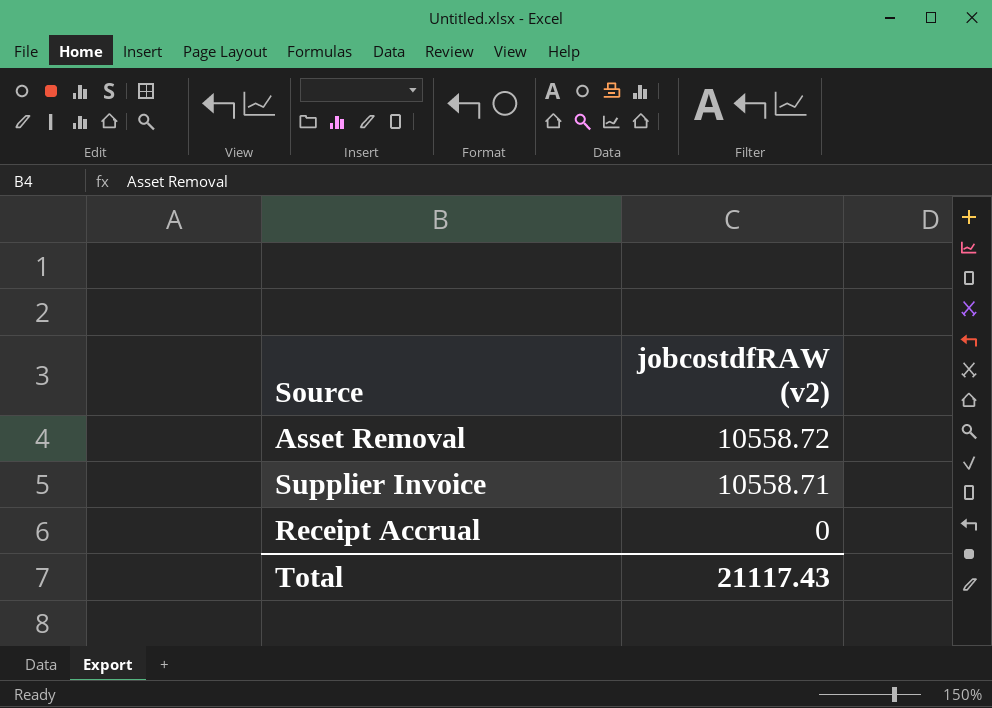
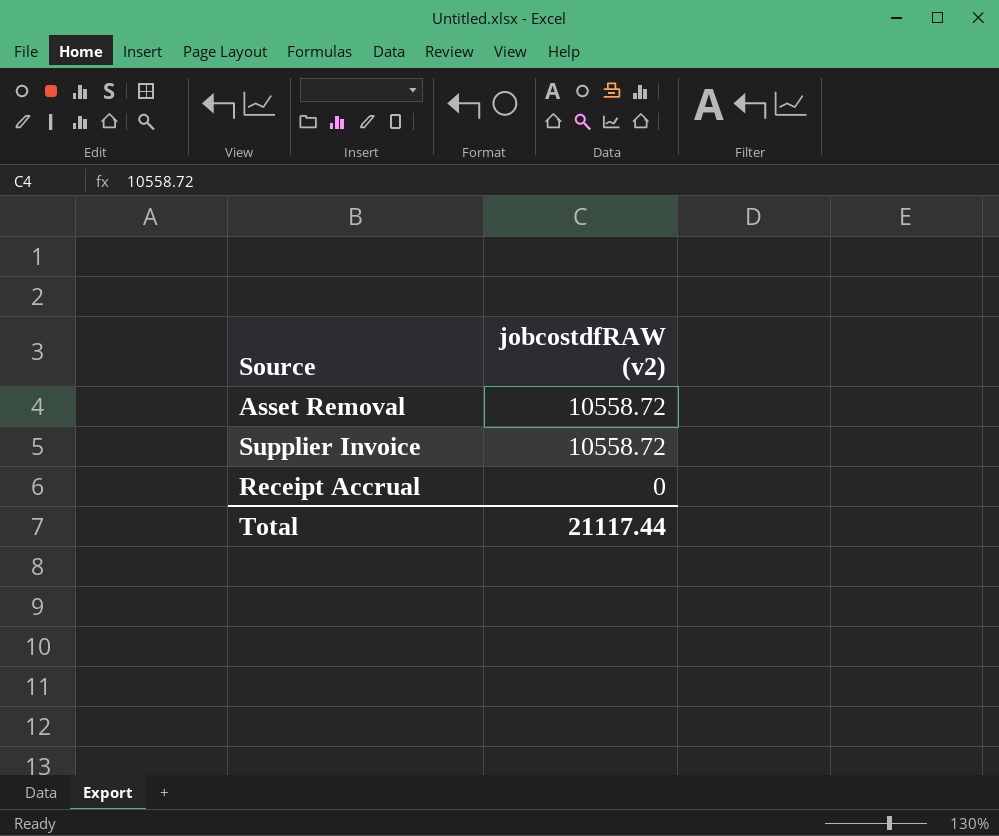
Supplier Invoice | jobcostdfRAW (v2): 10558.71 -> 10558.72
Total | jobcostdfRAW (v2): 21117.43 -> 21117.44

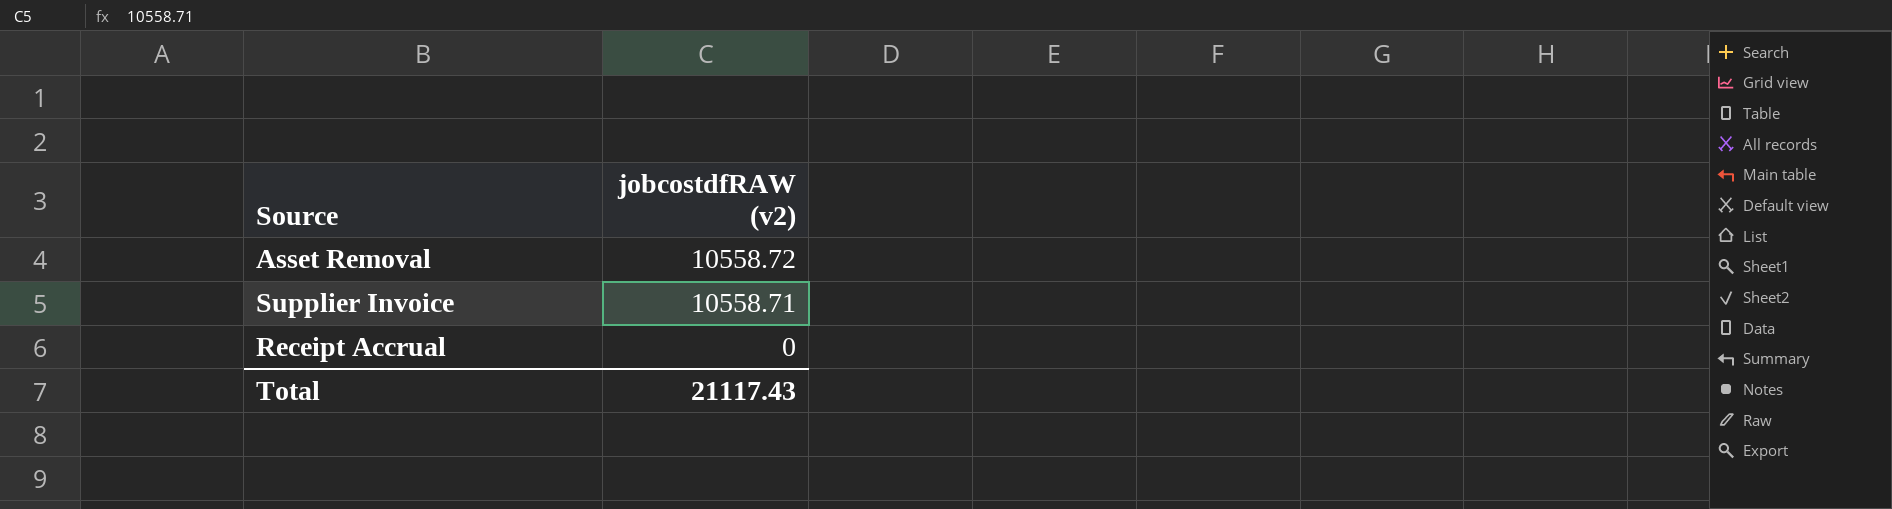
Supplier Invoice | jobcostdfRAW (v2): 10558.72 -> 10558.71
Total | jobcostdfRAW (v2): 21117.44 -> 21117.43

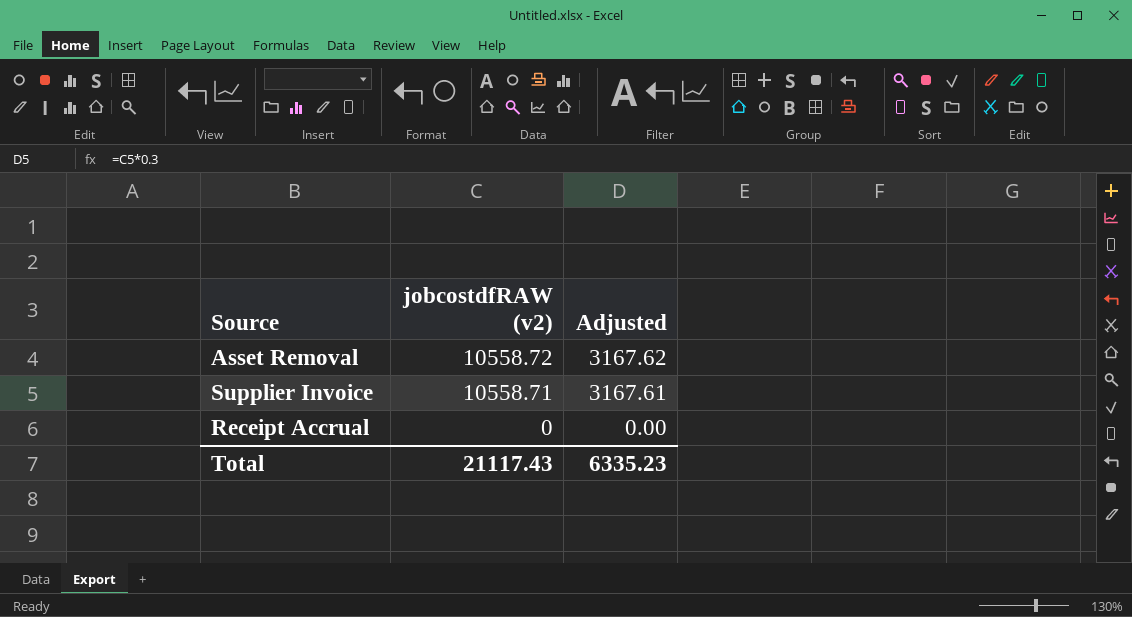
column Adjusted | formula: none -> [jobcostdfRAW (v2)] * 0.3

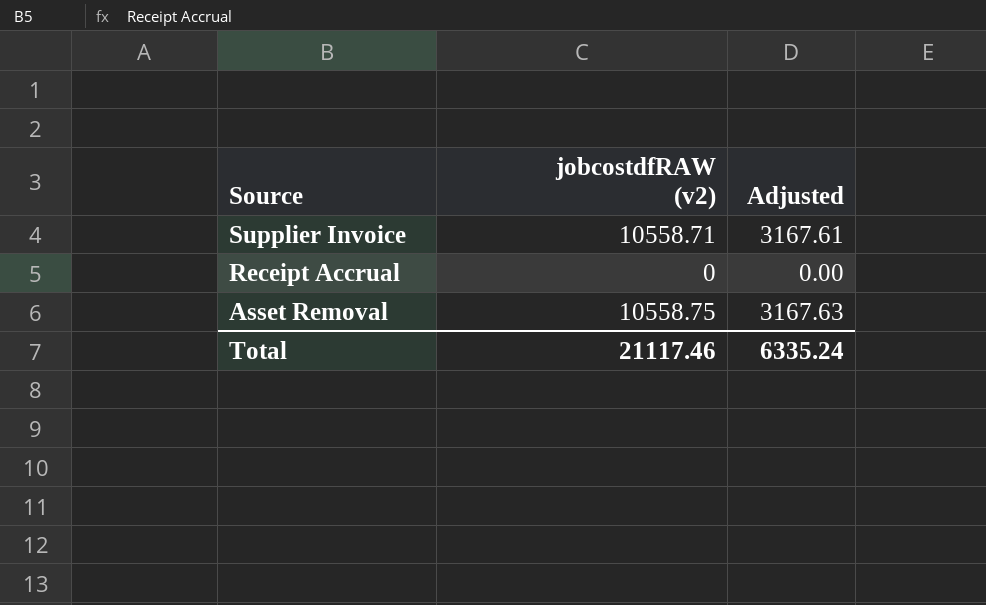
row order: jobcostdfRAW (v2) descending -> Source descending
Asset Removal | jobcostdfRAW (v2): 10558.72 -> 10558.75
Asset Removal | Adjusted: 3167.62 -> 3167.63
Total | jobcostdfRAW (v2): 21117.43 -> 21117.46
Total | Adjusted: 6335.23 -> 6335.24

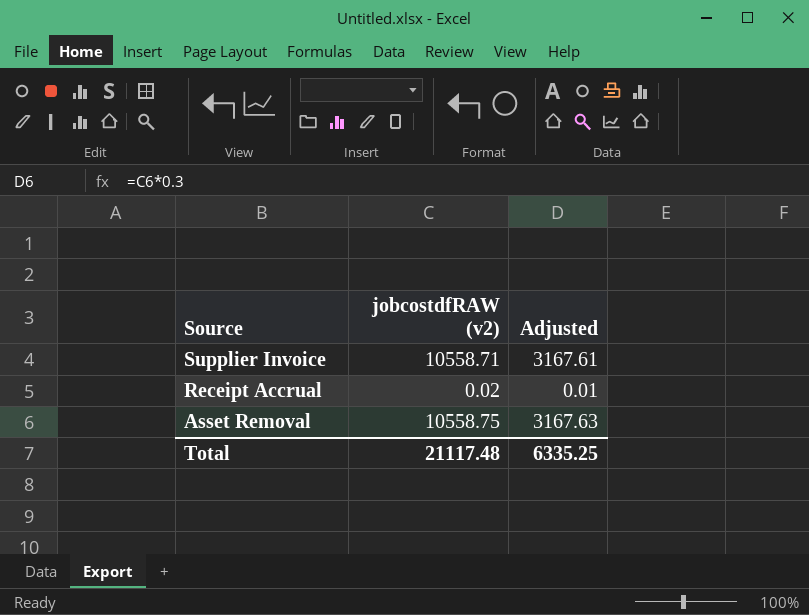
Receipt Accrual | jobcostdfRAW (v2): 0 -> 0.02
Receipt Accrual | Adjusted: 0.00 -> 0.01
Total | jobcostdfRAW (v2): 21117.46 -> 21117.48
Total | Adjusted: 6335.24 -> 6335.25

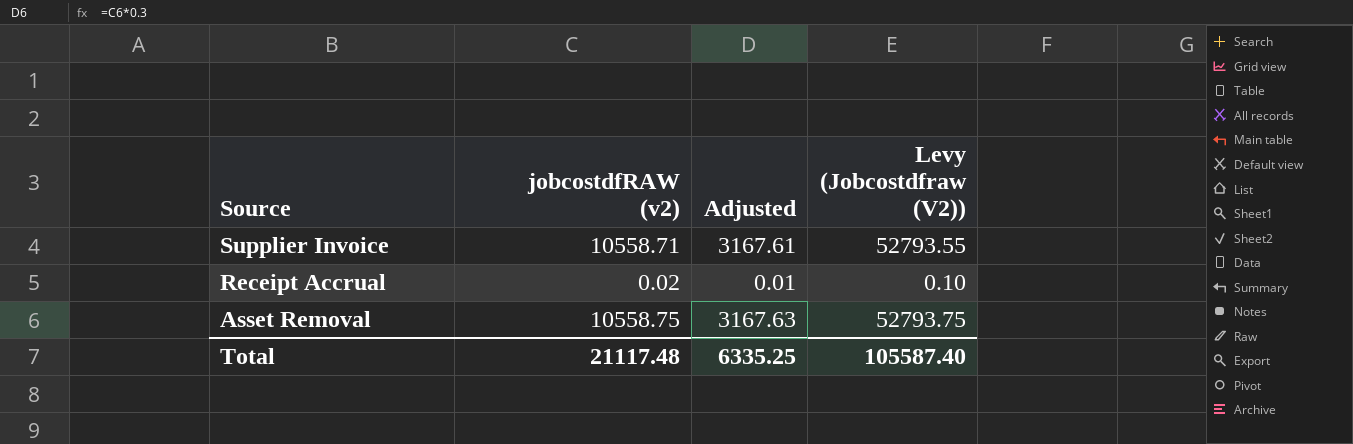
column Levy (Jobcostdfraw (V2)) | formula: none -> [jobcostdfRAW (v2)] * 5

